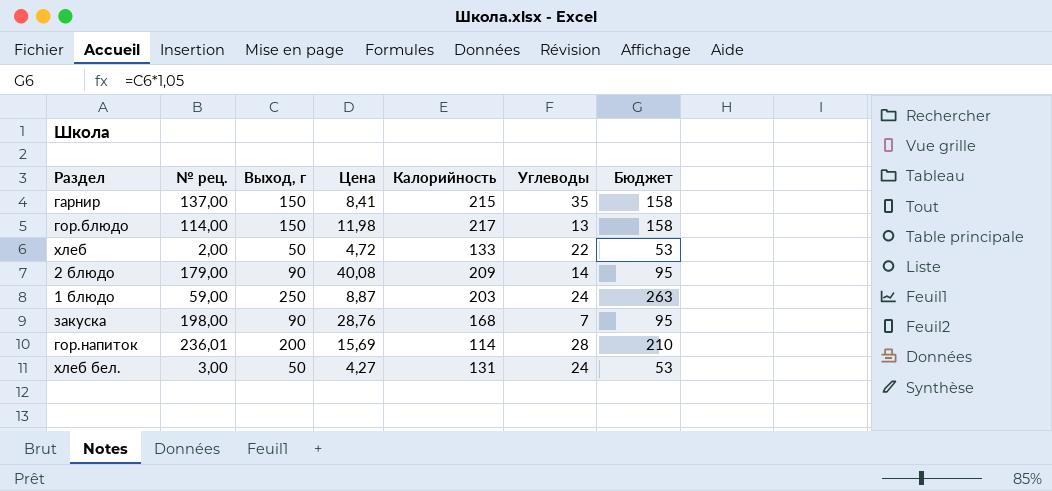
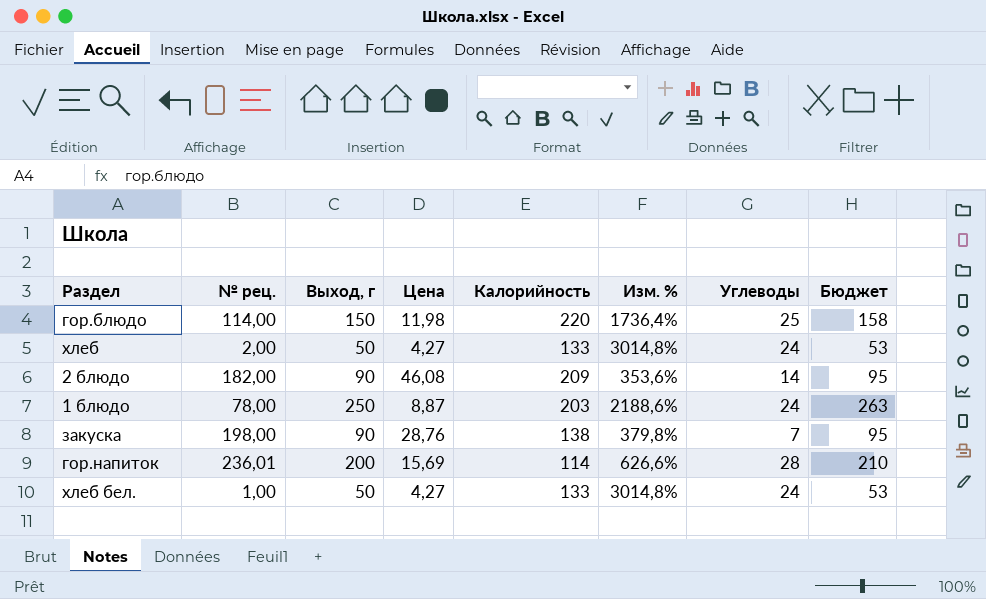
column Изм. % | formula: none -> ([Калорийность] - [Цена]) / [Цена]
row гарнир: 137,00 | 150 | 8,41 | 215 | 35 | 158 -> none
гор.блюдо | Калорийность: 217 -> 220
гор.блюдо | Углеводы: 13 -> 25
хлеб | Цена: 4,72 -> 4,27
хлеб | Углеводы: 22 -> 24
2 блюдо | № рец.: 179,00 -> 182,00
2 блюдо | Цена: 40,08 -> 46,08
1 блюдо | № рец.: 59,00 -> 78,00
закуска | Калорийность: 168 -> 138
хлеб бел. | № рец.: 3,00 -> 1,00
хлеб бел. | Калорийность: 131 -> 133

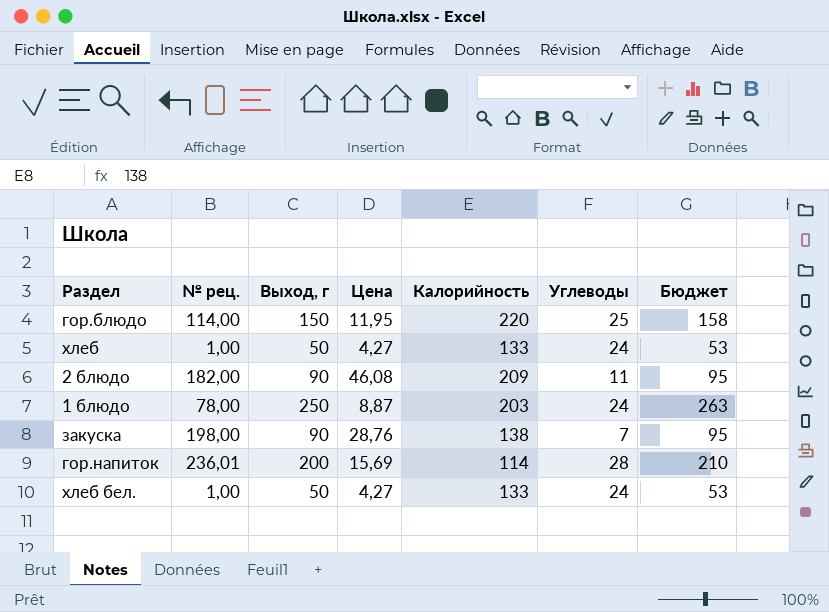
column Изм. % | formula: ([Калорийность] - [Цена]) / [Цена] -> none
гор.блюдо | Цена: 11,98 -> 11,95
хлеб | № рец.: 2,00 -> 1,00
2 блюдо | Углеводы: 14 -> 11

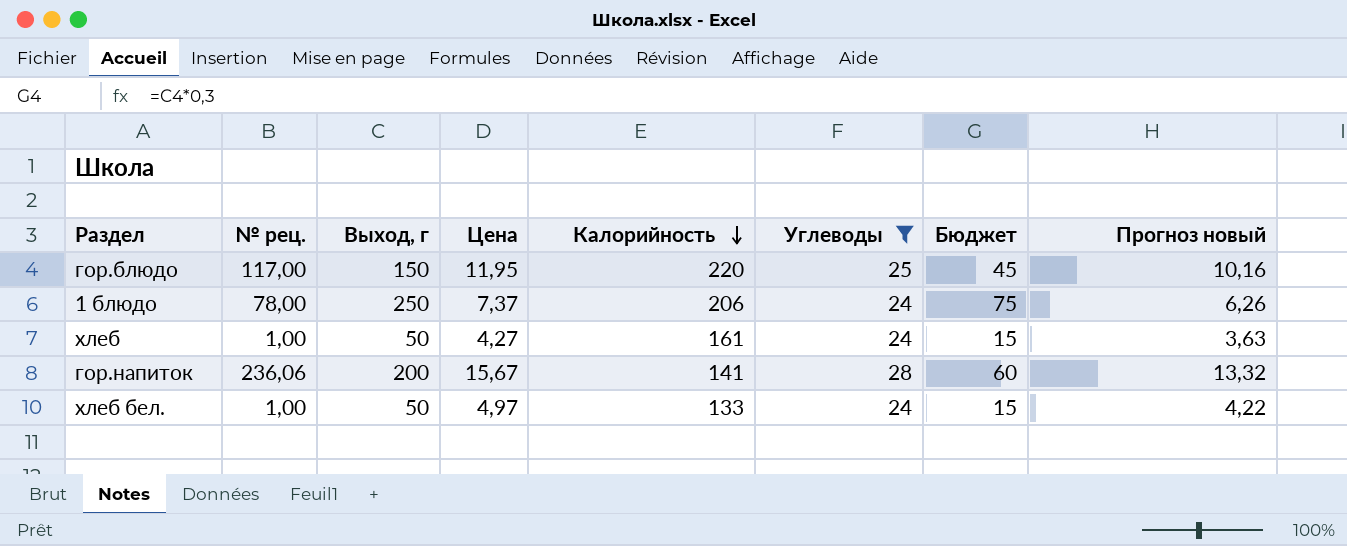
filter: none -> Углеводы >= 24
row order: none -> Калорийность descending
column Бюджет | formula: [Выход, г] * 1,05 -> [Выход, г] * 0,3
column Прогноз новый | formula: none -> [Цена] * 0,85
гор.блюдо | № рец.: 114,00 -> 117,00
1 блюдо | Цена: 8,87 -> 7,37
1 блюдо | Калорийность: 203 -> 206
хлеб | Калорийность: 133 -> 161
гор.напиток | № рец.: 236,01 -> 236,06
гор.напиток | Цена: 15,69 -> 15,67
гор.напиток | Калорийность: 114 -> 141
хлеб бел. | Цена: 4,27 -> 4,97

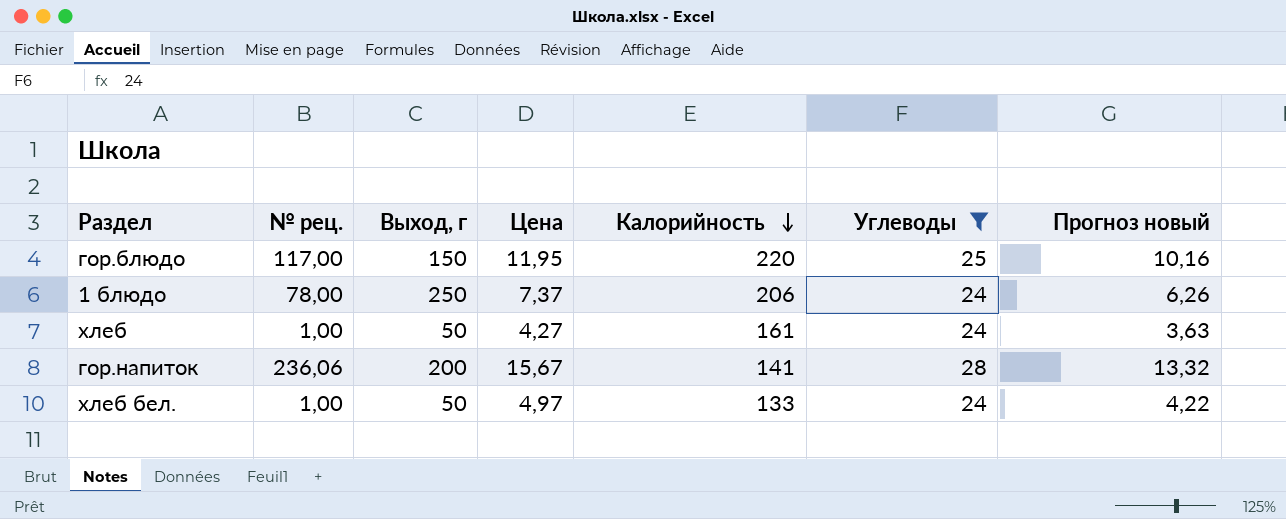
column Бюджет | formula: [Выход, г] * 0,3 -> none

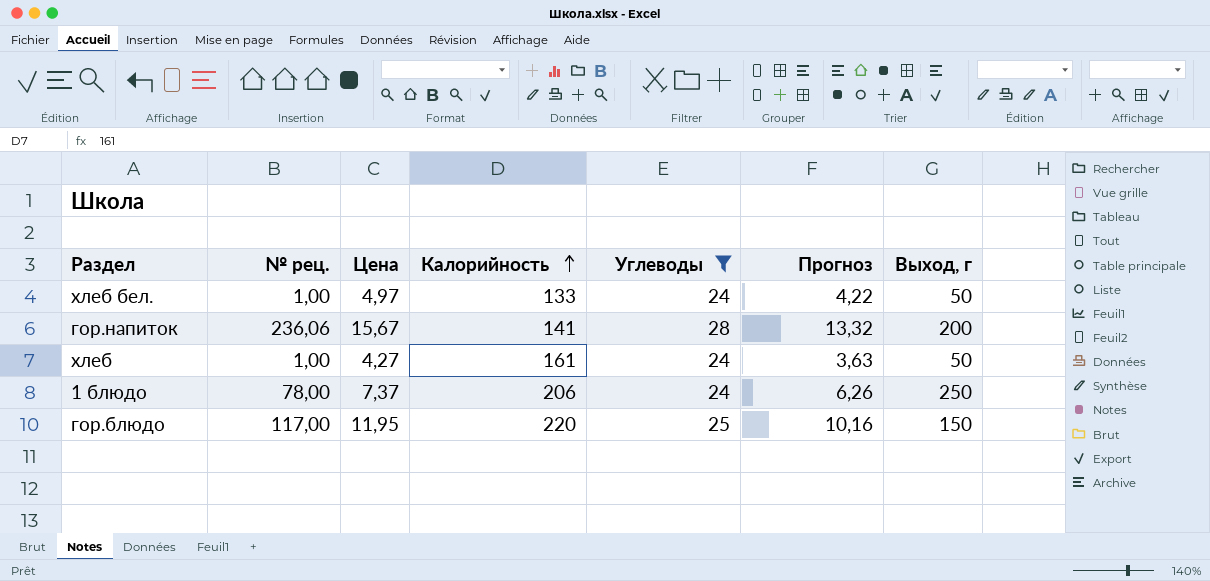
row order: Калорийность descending -> Калорийность ascending
column name: Прогноз новый -> Прогноз
column Выход, г | position: 3 -> 7

